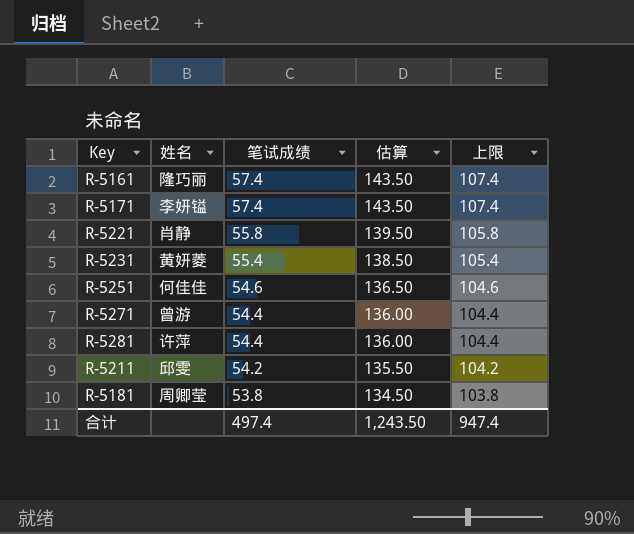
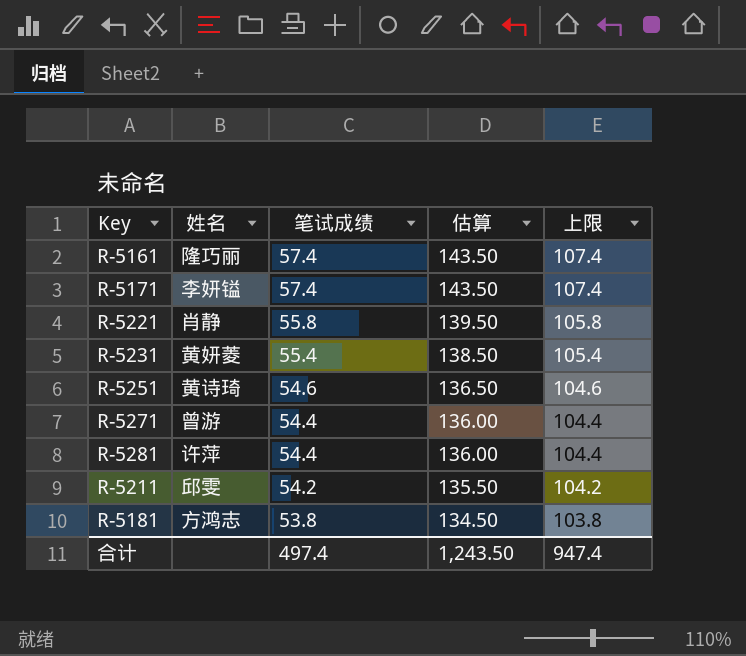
R-5251 | 姓名: 何佳佳 -> 黄诗琦
R-5181 | 姓名: 周卿莹 -> 方鸿志

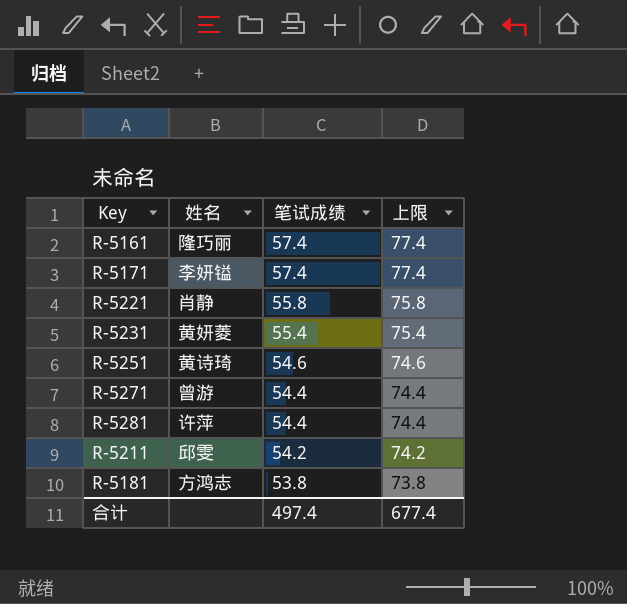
column 估算 | formula: [笔试成绩] * 2.5 -> none
column 上限 | formula: [笔试成绩] + 50 -> [笔试成绩] + 20
合计 | 上限: 947.4 -> 677.4

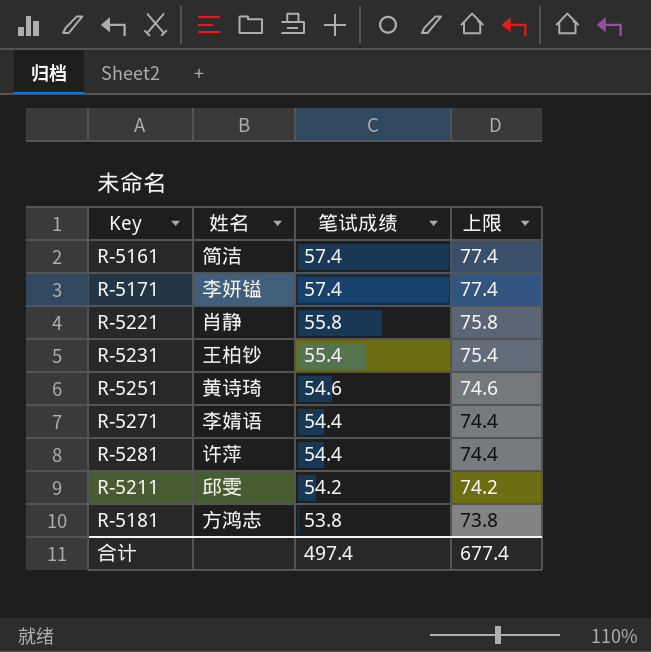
R-5161 | 姓名: 隆巧丽 -> 简洁
R-5231 | 姓名: 黄妍菱 -> 王柏钞
R-5271 | 姓名: 曾游 -> 李婧语

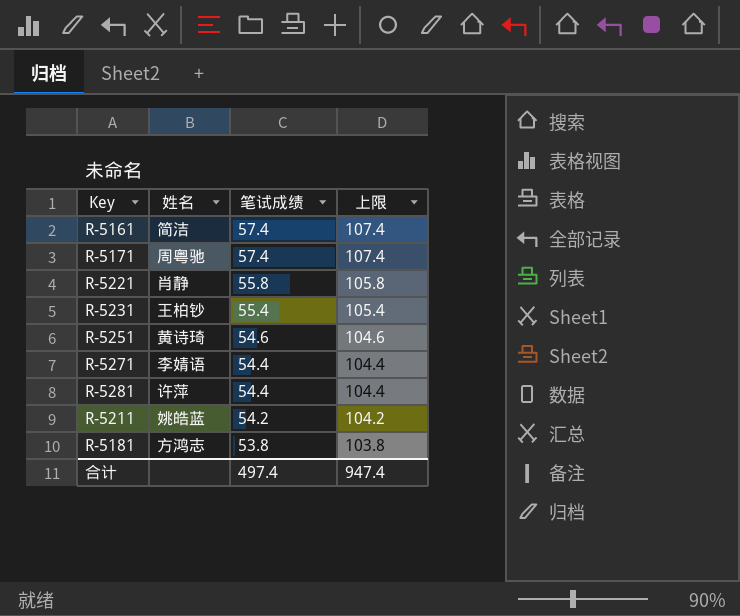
column 上限 | formula: [笔试成绩] + 20 -> [笔试成绩] + 50
R-5171 | 姓名: 李妍镒 -> 周粤驰
R-5211 | 姓名: 邱雯 -> 姚皓蓝
合计 | 上限: 677.4 -> 947.4

